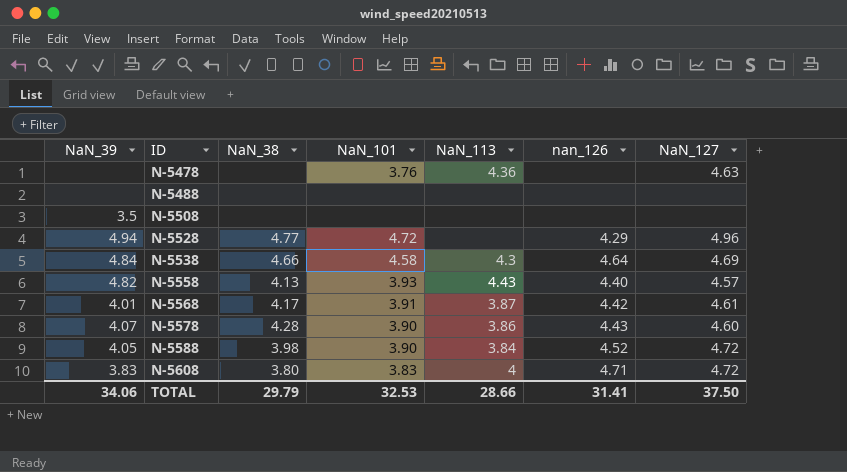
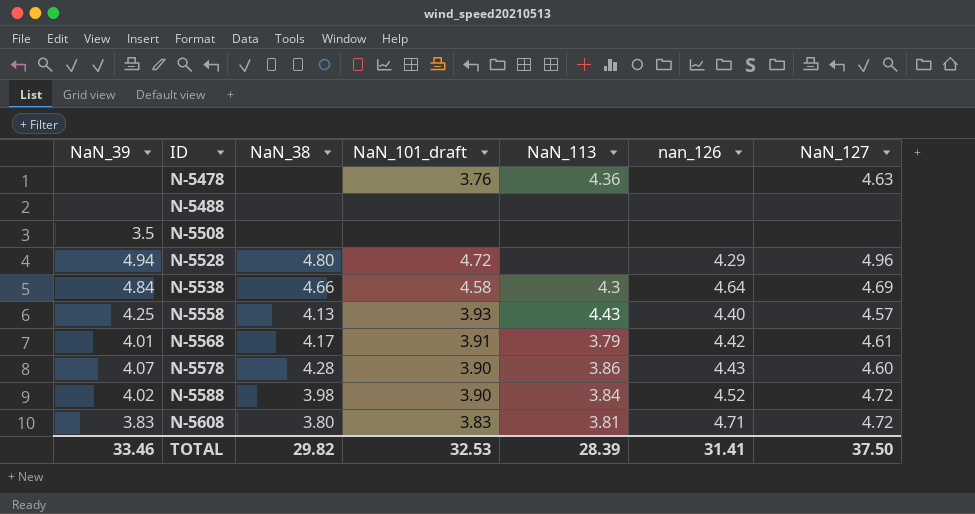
column name: NaN_101 -> NaN_101_draft
N-5528 | NaN_38: 4.77 -> 4.80
N-5558 | NaN_39: 4.82 -> 4.25
N-5568 | NaN_113: 3.87 -> 3.79
N-5588 | NaN_39: 4.05 -> 4.02
N-5608 | NaN_113: 4 -> 3.81
TOTAL | NaN_39: 34.06 -> 33.46
TOTAL | NaN_38: 29.79 -> 29.82
TOTAL | NaN_113: 28.66 -> 28.39

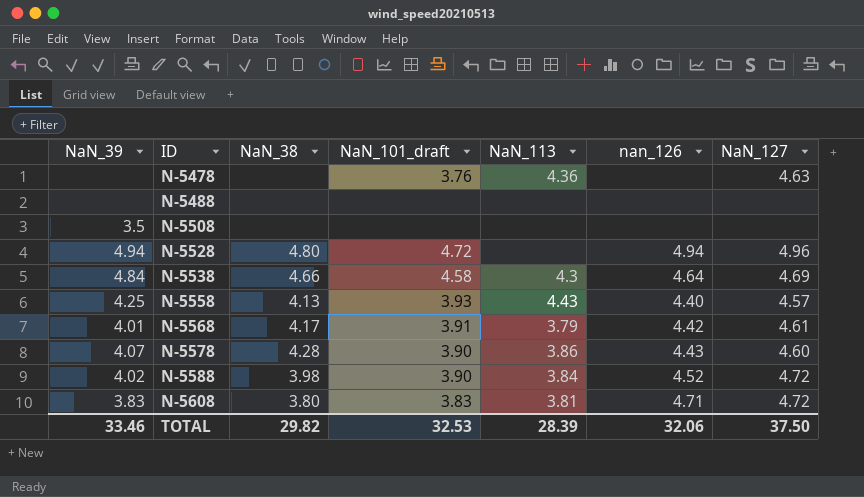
N-5528 | nan_126: 4.29 -> 4.94
TOTAL | nan_126: 31.41 -> 32.06

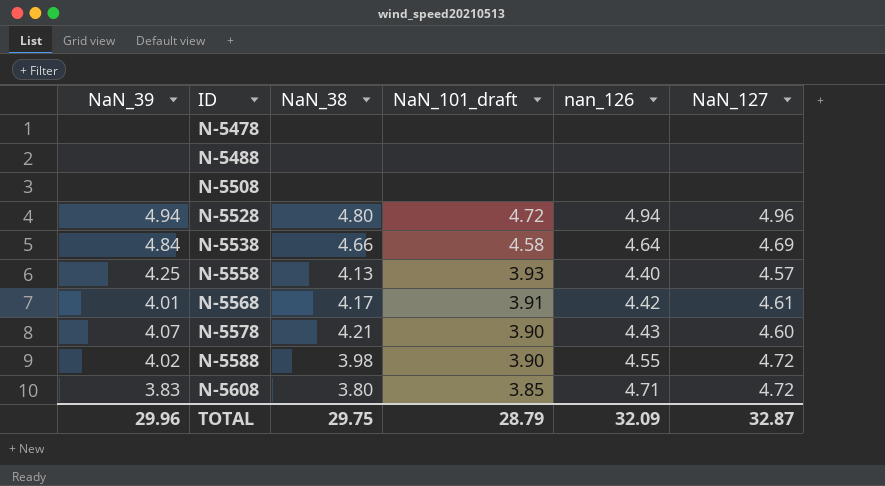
column NaN_113 | position: 5 -> none
N-5478 | NaN_101_draft: 3.76 -> none
N-5478 | NaN_127: 4.63 -> none
N-5508 | NaN_39: 3.5 -> none
N-5578 | NaN_38: 4.28 -> 4.21
N-5588 | nan_126: 4.52 -> 4.55
N-5608 | NaN_101_draft: 3.83 -> 3.85
TOTAL | NaN_39: 33.46 -> 29.96
TOTAL | NaN_38: 29.82 -> 29.75
TOTAL | NaN_101_draft: 32.53 -> 28.79
TOTAL | nan_126: 32.06 -> 32.09
TOTAL | NaN_127: 37.50 -> 32.87

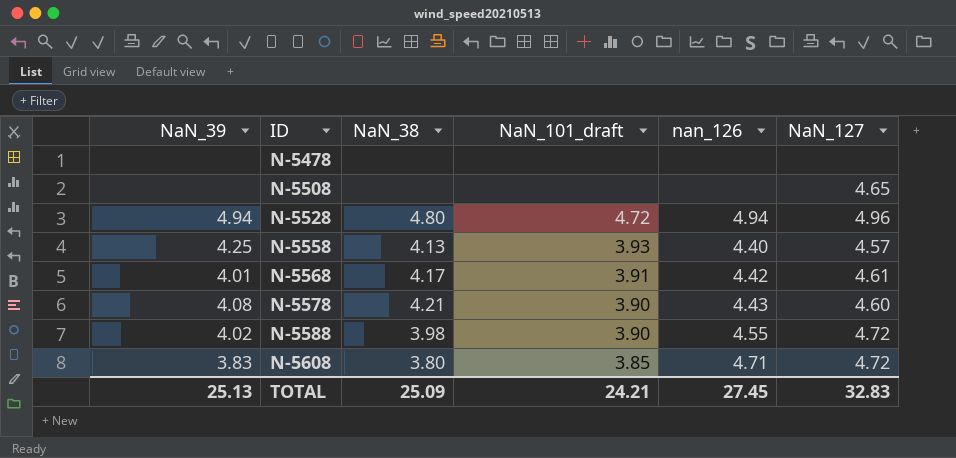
row N-5488: none | none | none | none | none -> none
row N-5538: 4.84 | 4.66 | 4.58 | 4.64 | 4.69 -> none
N-5508 | NaN_127: none -> 4.65
N-5578 | NaN_39: 4.07 -> 4.08
TOTAL | NaN_39: 29.96 -> 25.13
TOTAL | NaN_38: 29.75 -> 25.09
TOTAL | NaN_101_draft: 28.79 -> 24.21
TOTAL | nan_126: 32.09 -> 27.45
TOTAL | NaN_127: 32.87 -> 32.83

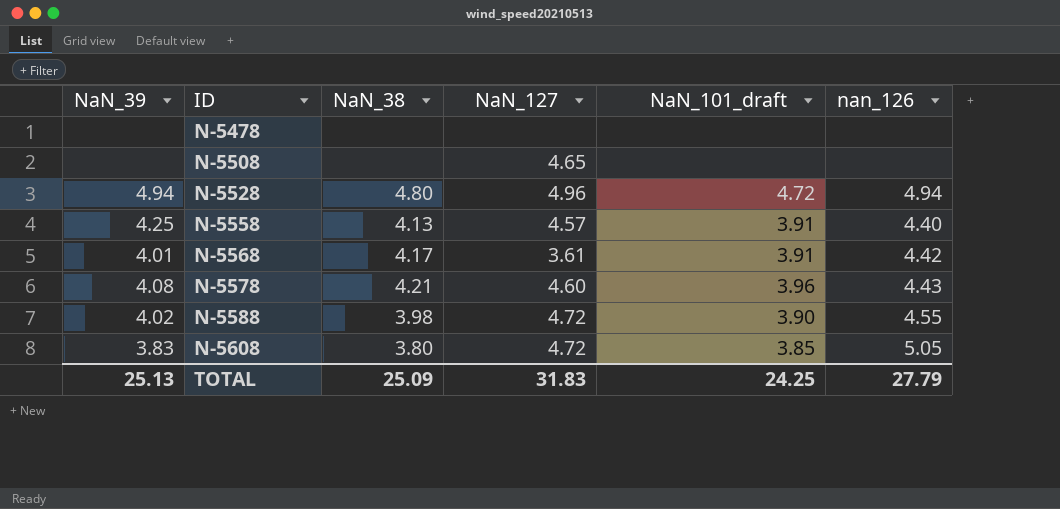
column NaN_127 | position: 6 -> 4
N-5558 | NaN_101_draft: 3.93 -> 3.91
N-5568 | NaN_127: 4.61 -> 3.61
N-5578 | NaN_101_draft: 3.90 -> 3.96
N-5608 | nan_126: 4.71 -> 5.05
TOTAL | NaN_127: 32.83 -> 31.83
TOTAL | NaN_101_draft: 24.21 -> 24.25
TOTAL | nan_126: 27.45 -> 27.79

